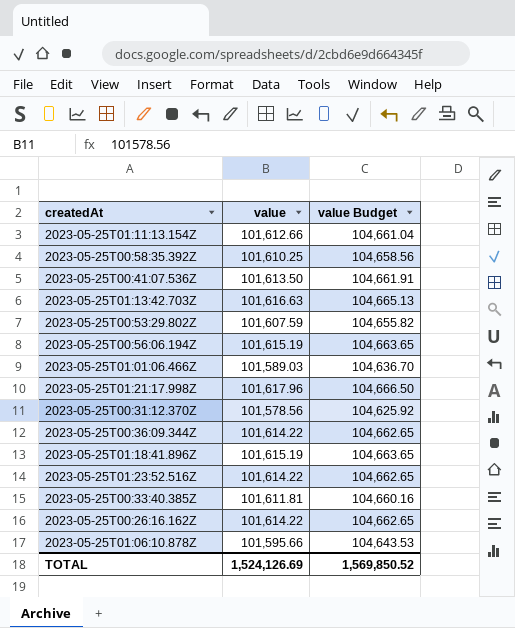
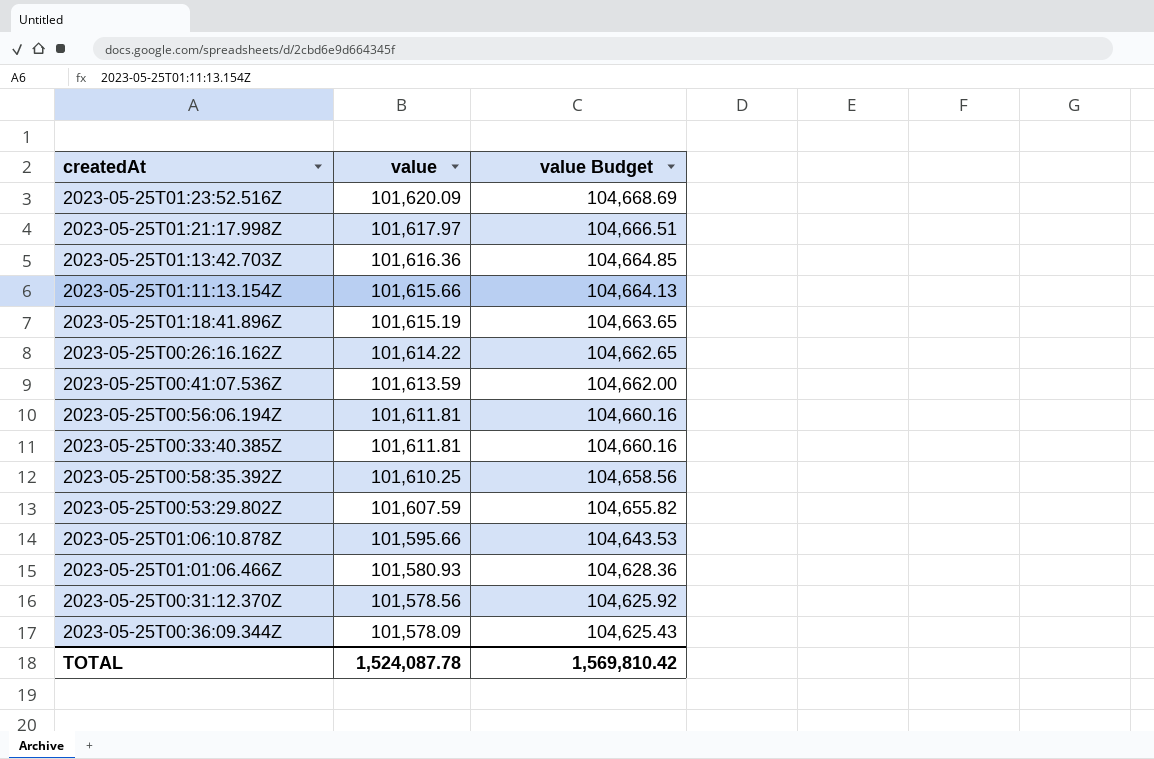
row order: none -> value descending
2023-05-25T01:23:52.516Z | value: 101,614.22 -> 101,620.09
2023-05-25T01:23:52.516Z | value Budget: 104,662.65 -> 104,668.69
2023-05-25T01:21:17.998Z | value: 101,617.96 -> 101,617.97
2023-05-25T01:21:17.998Z | value Budget: 104,666.50 -> 104,666.51
2023-05-25T01:13:42.703Z | value: 101,616.63 -> 101,616.36
2023-05-25T01:13:42.703Z | value Budget: 104,665.13 -> 104,664.85
2023-05-25T01:11:13.154Z | value: 101,612.66 -> 101,615.66
2023-05-25T01:11:13.154Z | value Budget: 104,661.04 -> 104,664.13
2023-05-25T00:41:07.536Z | value: 101,613.50 -> 101,613.59
2023-05-25T00:41:07.536Z | value Budget: 104,661.91 -> 104,662.00
2023-05-25T00:56:06.194Z | value: 101,615.19 -> 101,611.81
2023-05-25T00:56:06.194Z | value Budget: 104,663.65 -> 104,660.16
2023-05-25T01:01:06.466Z | value: 101,589.03 -> 101,580.93
2023-05-25T01:01:06.466Z | value Budget: 104,636.70 -> 104,628.36
2023-05-25T00:36:09.344Z | value: 101,614.22 -> 101,578.09
2023-05-25T00:36:09.344Z | value Budget: 104,662.65 -> 104,625.43
TOTAL | value: 1,524,126.69 -> 1,524,087.78
TOTAL | value Budget: 1,569,850.52 -> 1,569,810.42

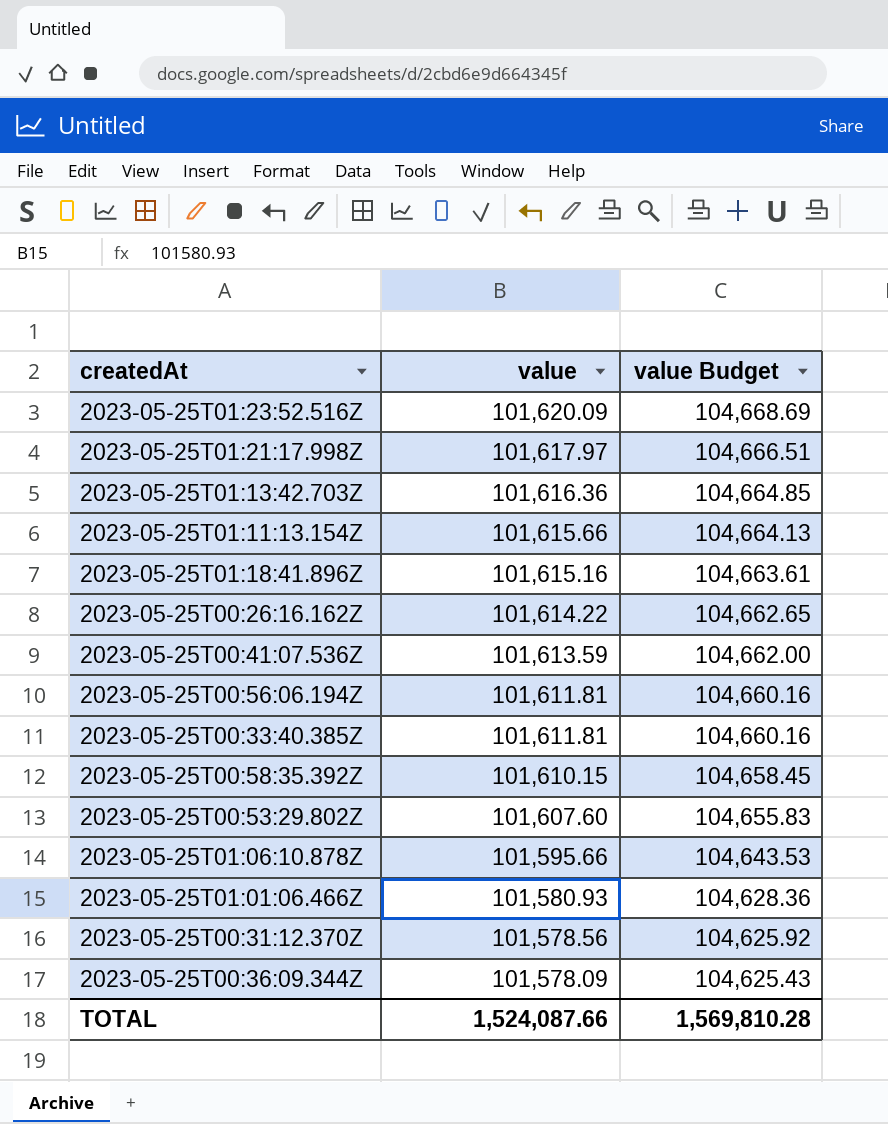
2023-05-25T01:18:41.896Z | value: 101,615.19 -> 101,615.16
2023-05-25T01:18:41.896Z | value Budget: 104,663.65 -> 104,663.61
2023-05-25T00:58:35.392Z | value: 101,610.25 -> 101,610.15
2023-05-25T00:58:35.392Z | value Budget: 104,658.56 -> 104,658.45
2023-05-25T00:53:29.802Z | value: 101,607.59 -> 101,607.60
2023-05-25T00:53:29.802Z | value Budget: 104,655.82 -> 104,655.83
TOTAL | value: 1,524,087.78 -> 1,524,087.66
TOTAL | value Budget: 1,569,810.42 -> 1,569,810.28

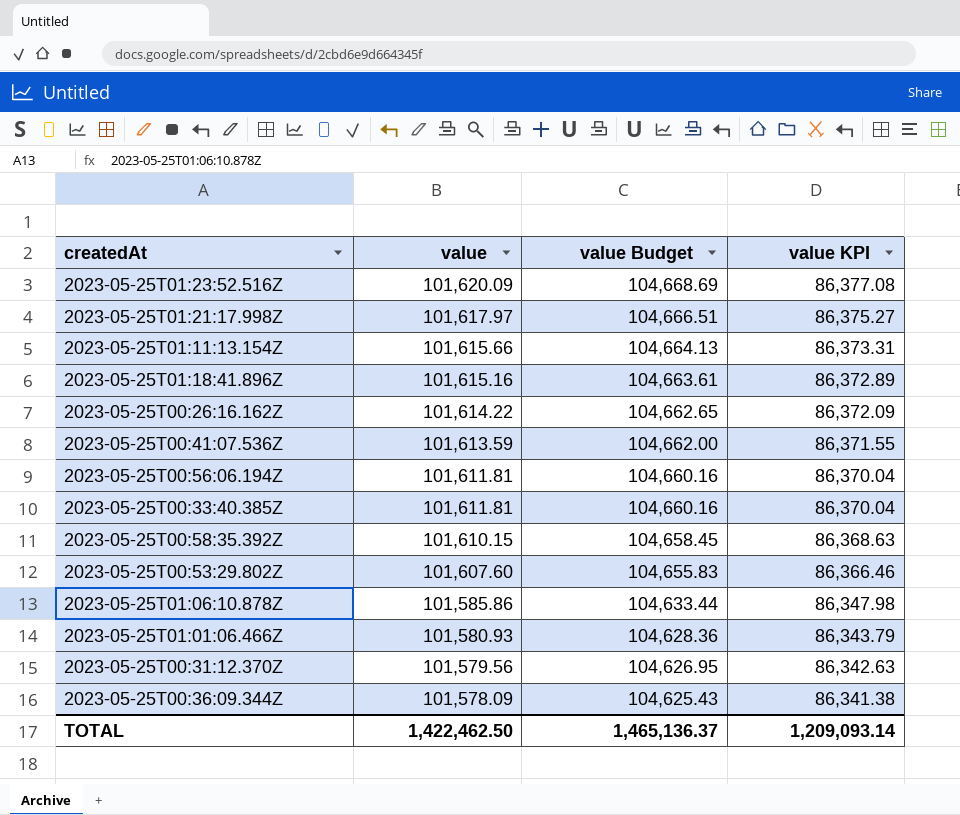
column value KPI | formula: none -> [value] * 0.85
row 2023-05-25T01:13:42.703Z: 101,616.36 | 104,664.85 -> none
2023-05-25T01:06:10.878Z | value: 101,595.66 -> 101,585.86
2023-05-25T01:06:10.878Z | value Budget: 104,643.53 -> 104,633.44
2023-05-25T00:31:12.370Z | value: 101,578.56 -> 101,579.56
2023-05-25T00:31:12.370Z | value Budget: 104,625.92 -> 104,626.95
TOTAL | value: 1,524,087.66 -> 1,422,462.50
TOTAL | value Budget: 1,569,810.28 -> 1,465,136.37

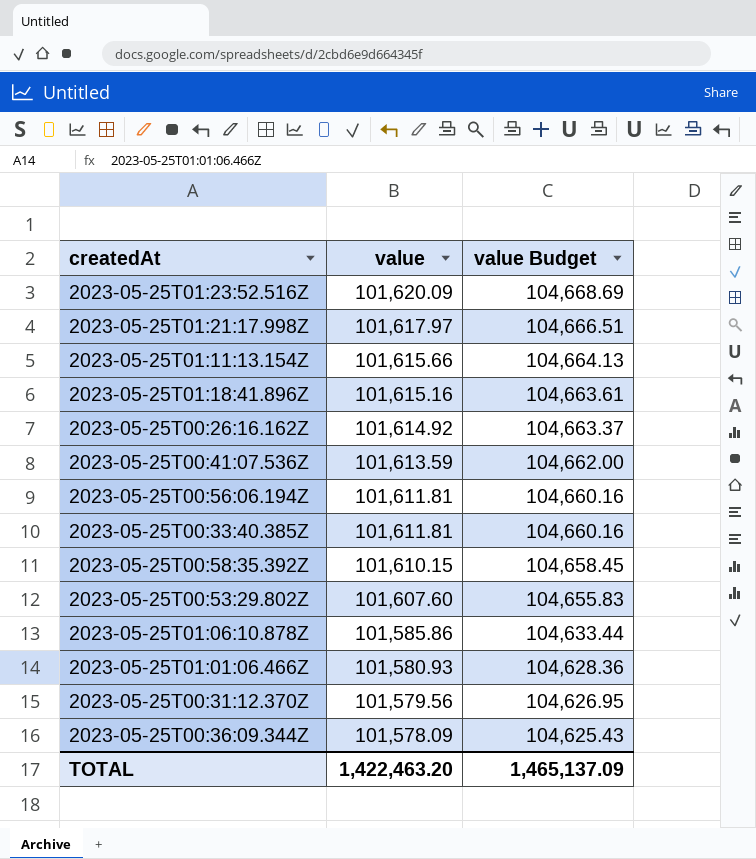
column value KPI | formula: [value] * 0.85 -> none
2023-05-25T00:26:16.162Z | value: 101,614.22 -> 101,614.92
2023-05-25T00:26:16.162Z | value Budget: 104,662.65 -> 104,663.37
TOTAL | value: 1,422,462.50 -> 1,422,463.20
TOTAL | value Budget: 1,465,136.37 -> 1,465,137.09

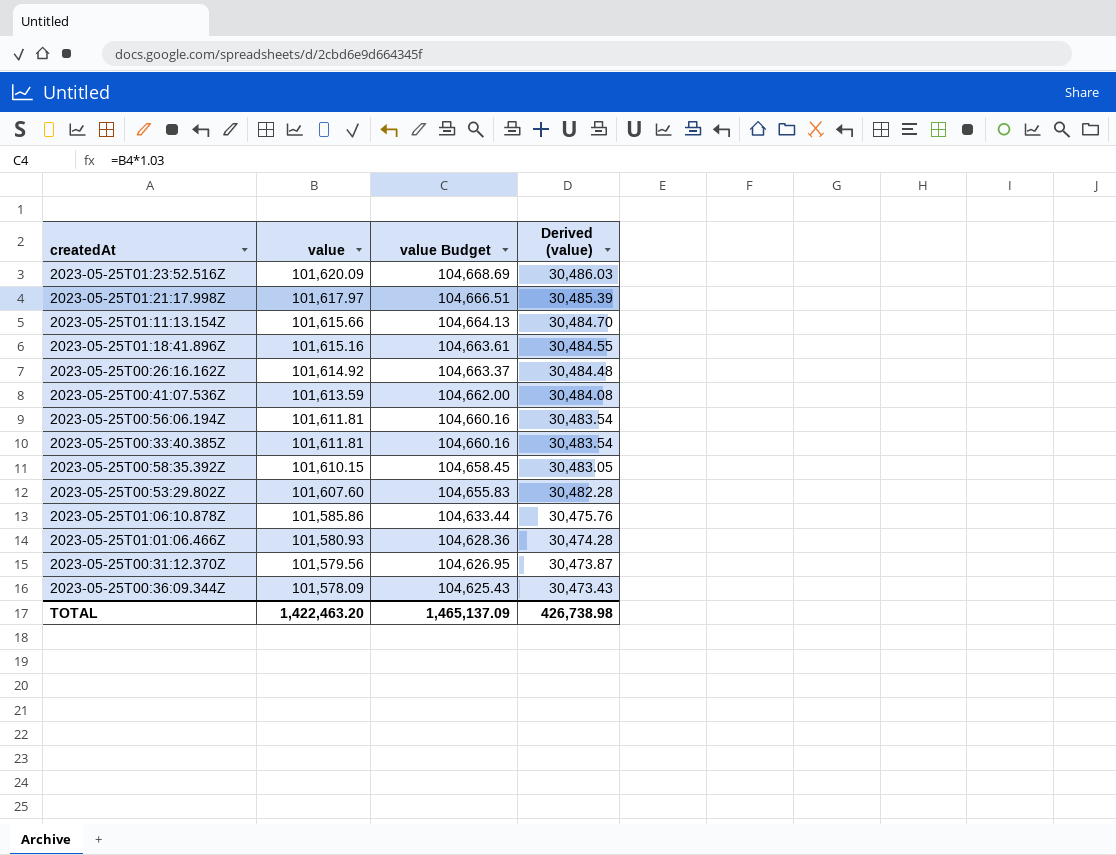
column Derived (value) | formula: none -> [value] * 0.3

